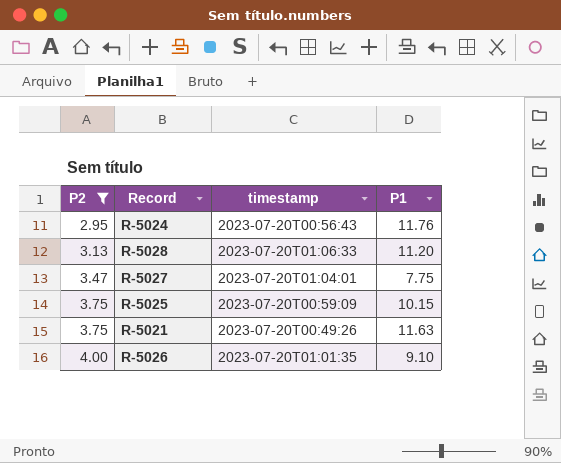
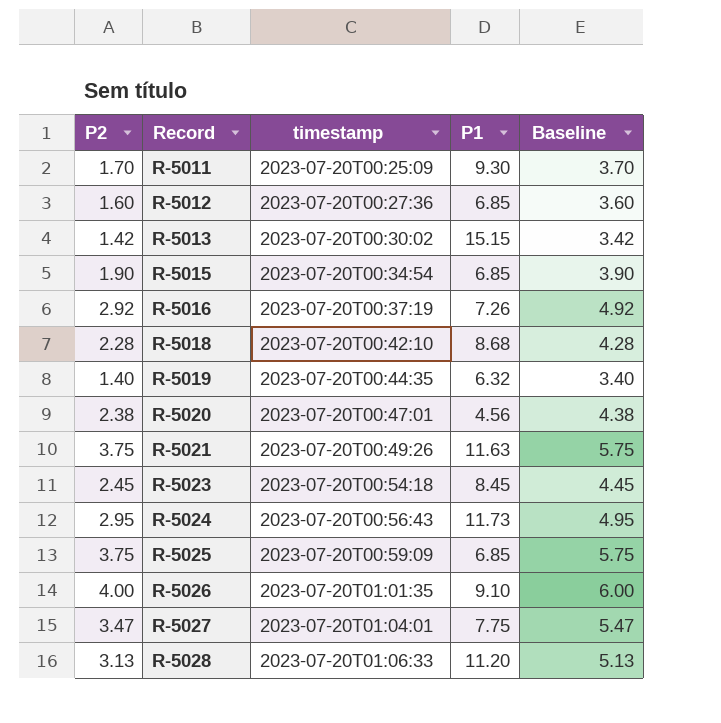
filter: P2 >= 2.95 -> none
row order: P2 ascending -> Record ascending
column Baseline | formula: none -> [P2] + 2
R-5024 | P1: 11.76 -> 11.73
R-5025 | P1: 10.15 -> 6.85

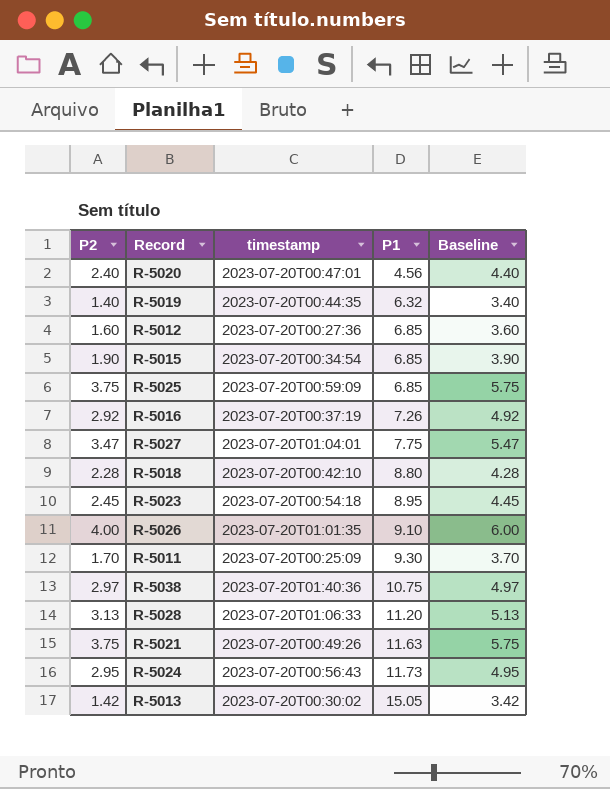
row order: Record ascending -> P1 ascending
R-5020 | P2: 2.38 -> 2.40
R-5020 | Baseline: 4.38 -> 4.40
R-5018 | P1: 8.68 -> 8.80
R-5023 | P1: 8.45 -> 8.95
row R-5038: none -> 2.97 | 2023-07-20T01:40:36 | 10.75 | 4.97
R-5013 | P1: 15.15 -> 15.05

